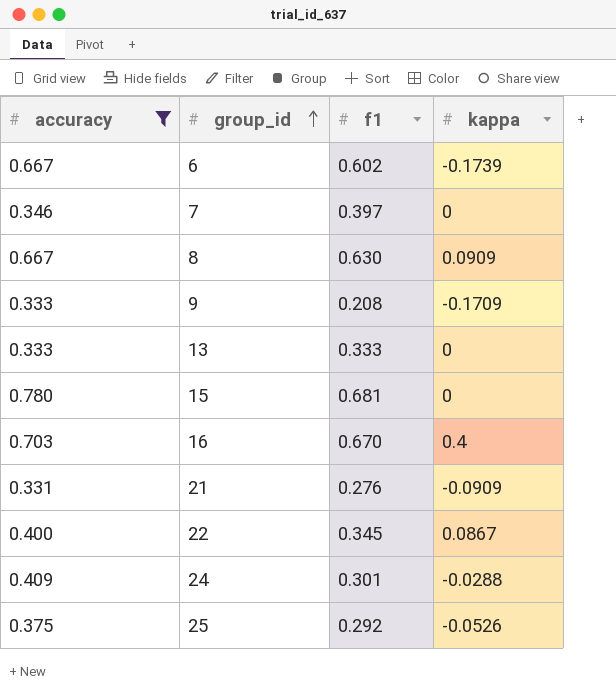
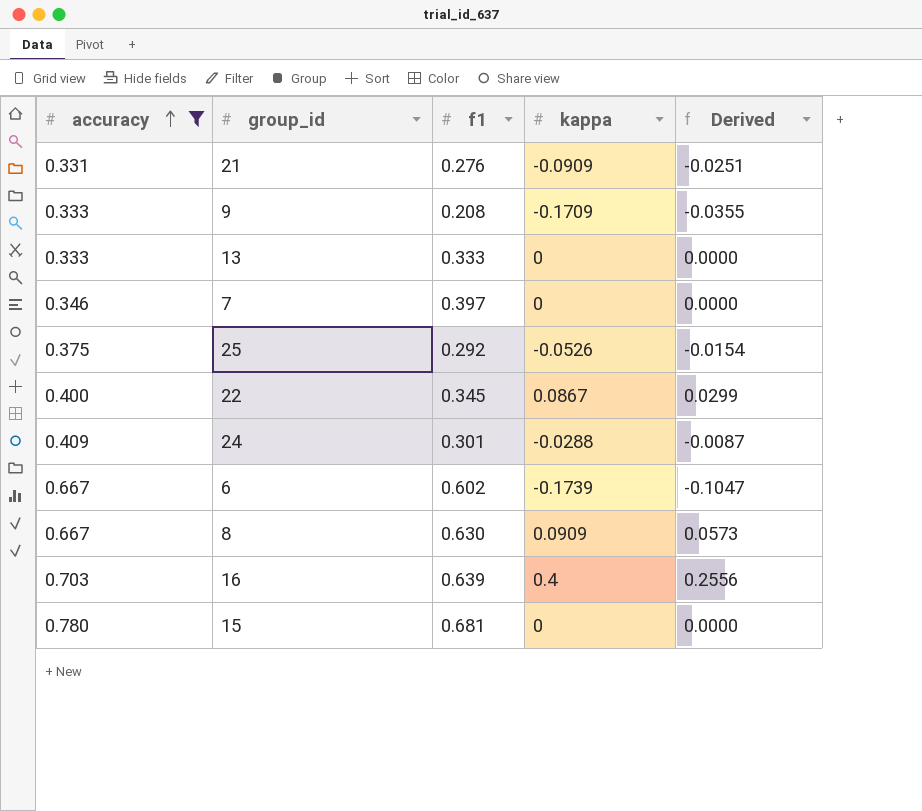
row order: group_id ascending -> accuracy ascending
column Derived | formula: none -> [f1] * [kappa]
16 | f1: 0.670 -> 0.639

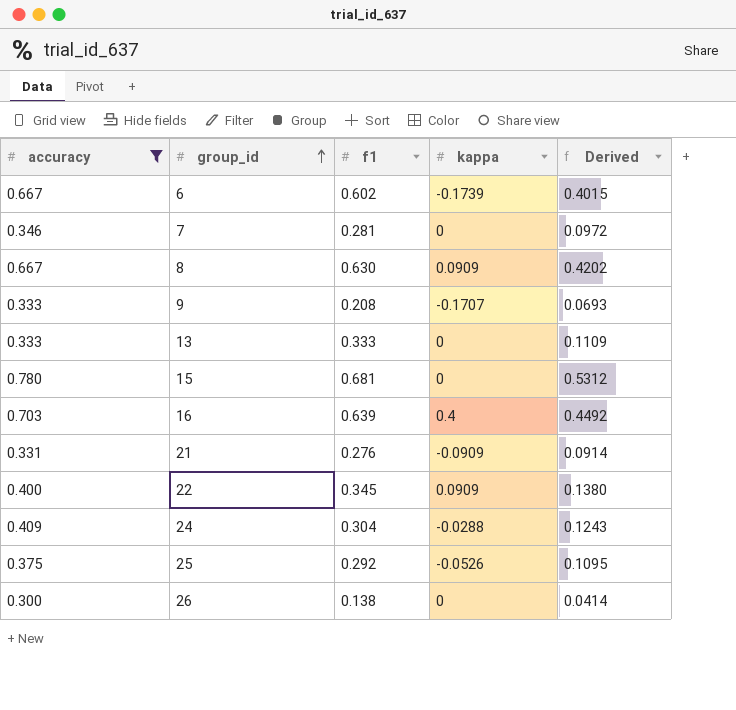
row order: accuracy ascending -> group_id ascending
column Derived | formula: [f1] * [kappa] -> [accuracy] * [f1]
7 | f1: 0.397 -> 0.281
9 | kappa: -0.1709 -> -0.1707
22 | kappa: 0.0867 -> 0.0909
24 | f1: 0.301 -> 0.304
row 26: none -> 0.300 | 0.138 | 0 | 0.0414

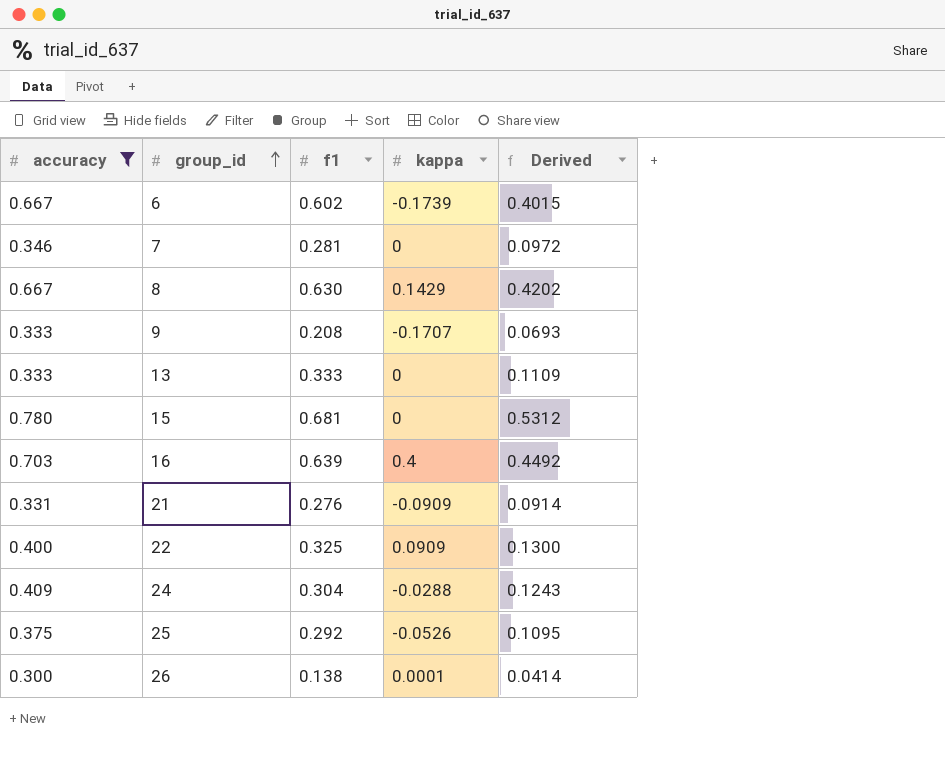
8 | kappa: 0.0909 -> 0.1429
22 | f1: 0.345 -> 0.325
22 | Derived: 0.1380 -> 0.1300
26 | kappa: 0 -> 0.0001

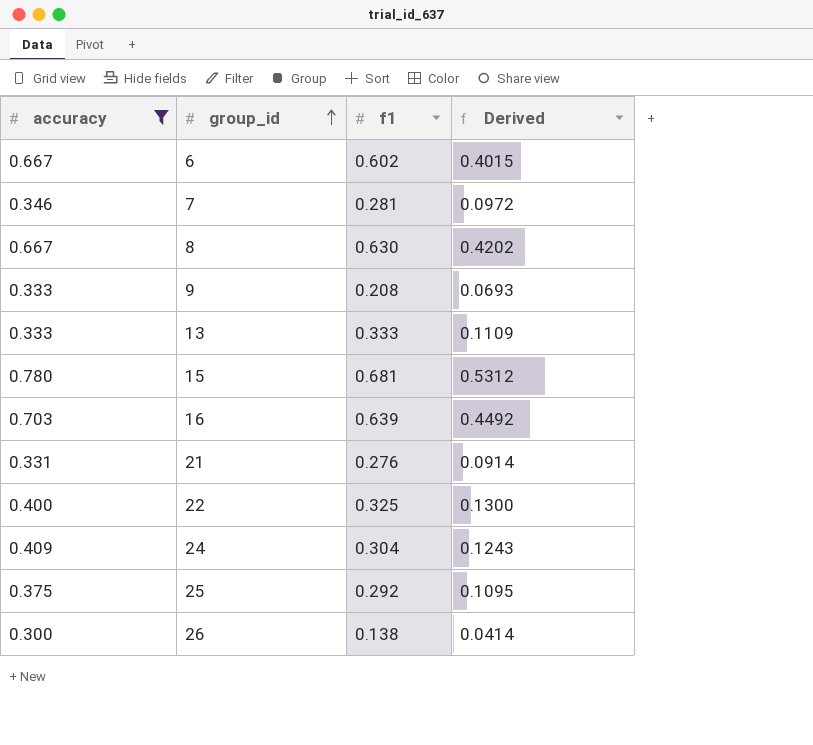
column kappa | position: 4 -> none

